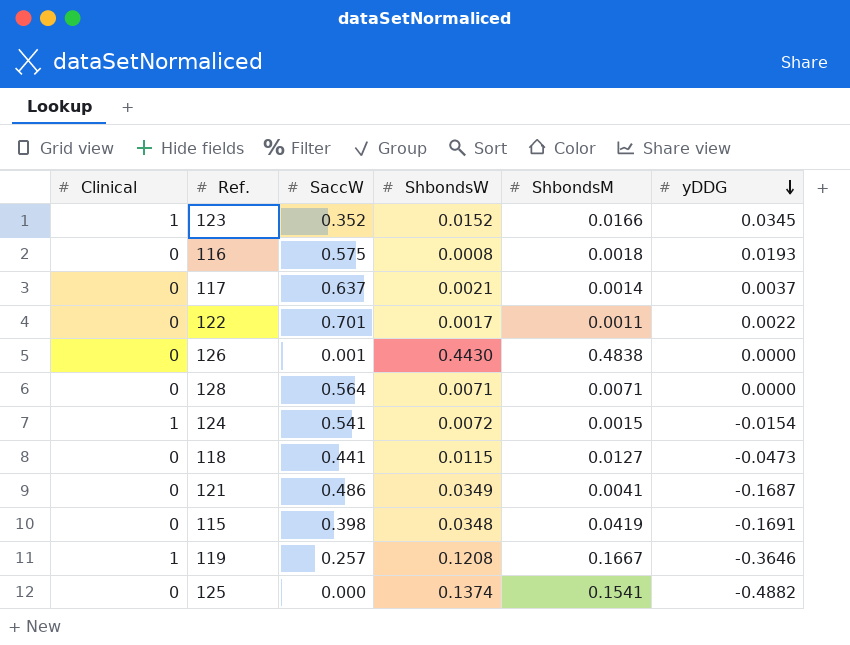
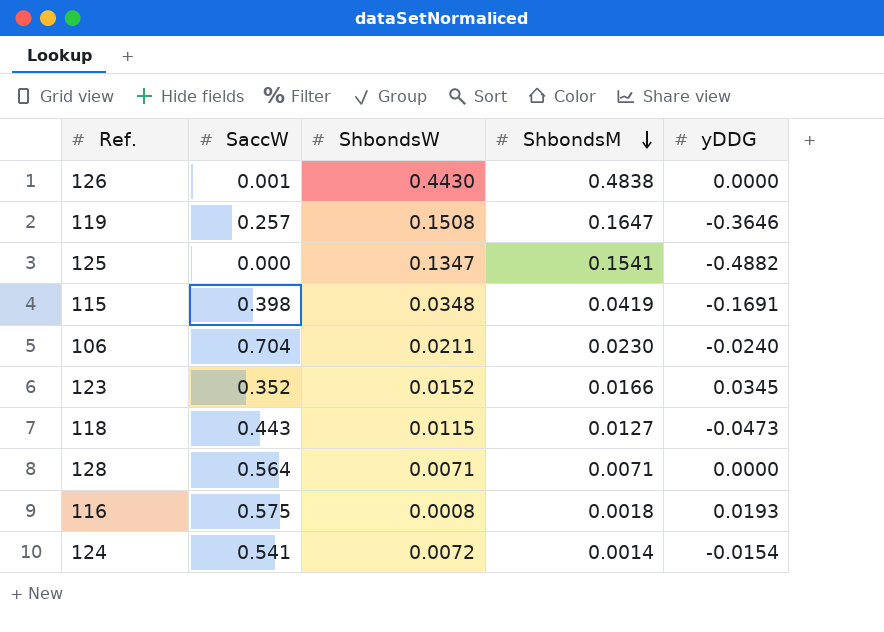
row order: yDDG descending -> ShbondsM descending
column Clinical | position: 1 -> none
row 117: 0 | 0.637 | 0.0021 | 0.0014 | 0.0037 -> none
row 122: 0 | 0.701 | 0.0017 | 0.0011 | 0.0022 -> none
row 121: 0 | 0.486 | 0.0349 | 0.0041 | -0.1687 -> none
119 | ShbondsW: 0.1208 -> 0.1508
119 | ShbondsM: 0.1667 -> 0.1647
125 | ShbondsW: 0.1374 -> 0.1347
row 106: none -> 0.704 | 0.0211 | 0.0230 | -0.0240
118 | SaccW: 0.441 -> 0.443
124 | ShbondsM: 0.0015 -> 0.0014

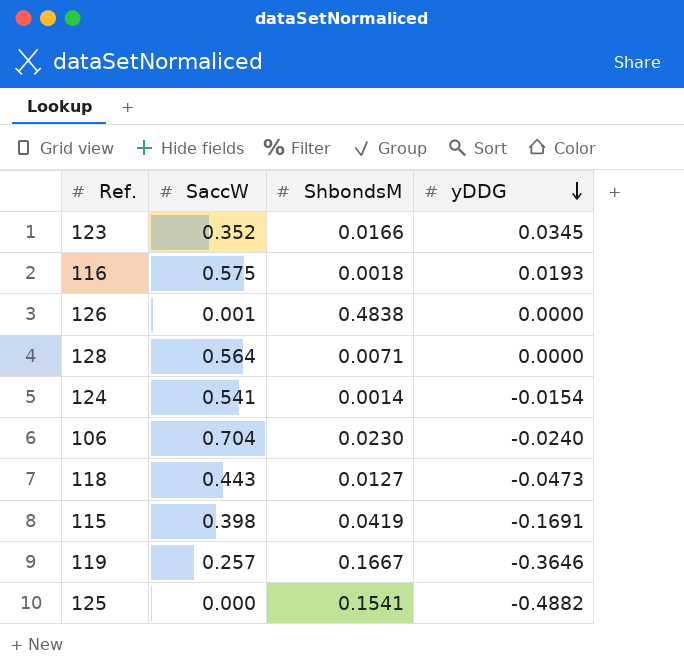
row order: ShbondsM descending -> yDDG descending
column ShbondsW | position: 3 -> none
119 | ShbondsM: 0.1647 -> 0.1667

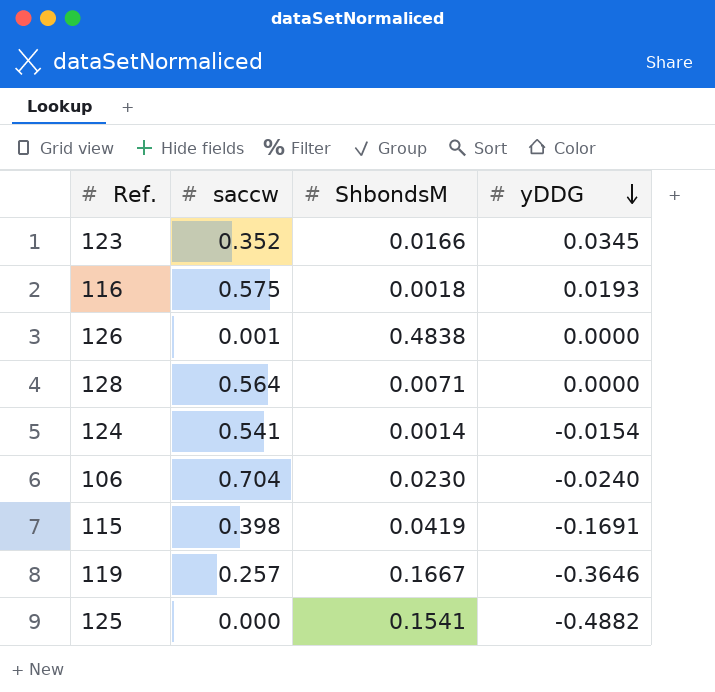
column name: SaccW -> saccw
row 118: 0.443 | 0.0127 | -0.0473 -> none

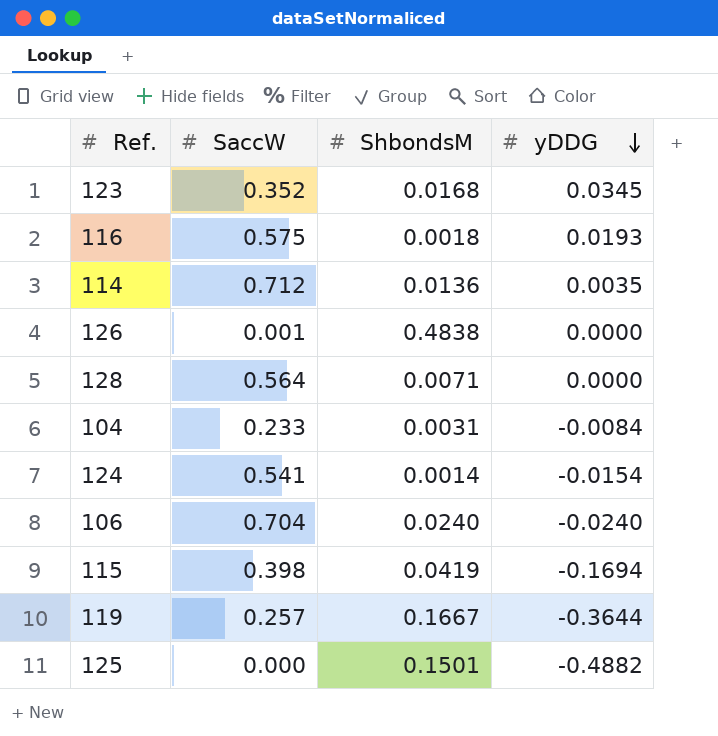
column name: saccw -> SaccW
123 | ShbondsM: 0.0166 -> 0.0168
row 114: none -> 0.712 | 0.0136 | 0.0035
row 104: none -> 0.233 | 0.0031 | -0.0084
106 | ShbondsM: 0.0230 -> 0.0240
115 | yDDG: -0.1691 -> -0.1694
119 | yDDG: -0.3646 -> -0.3644
125 | ShbondsM: 0.1541 -> 0.1501

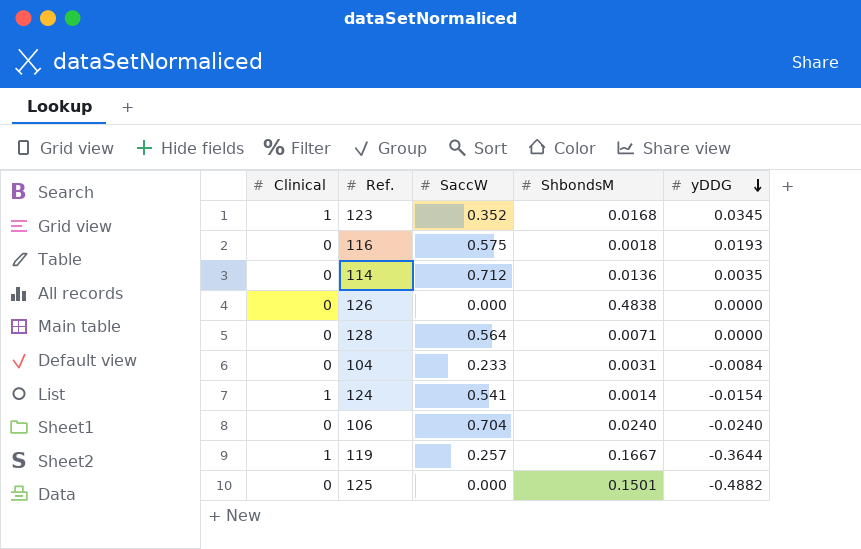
column Clinical | position: none -> 1
row 115: 0.398 | 0.0419 | -0.1694 -> none
126 | SaccW: 0.001 -> 0.000

